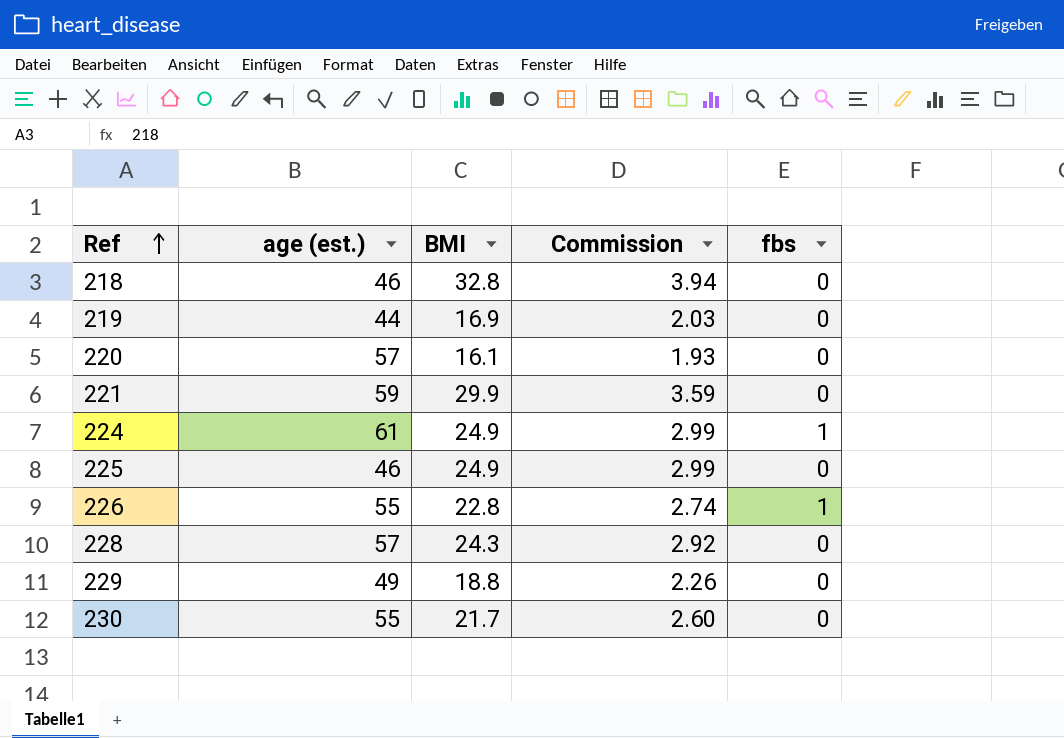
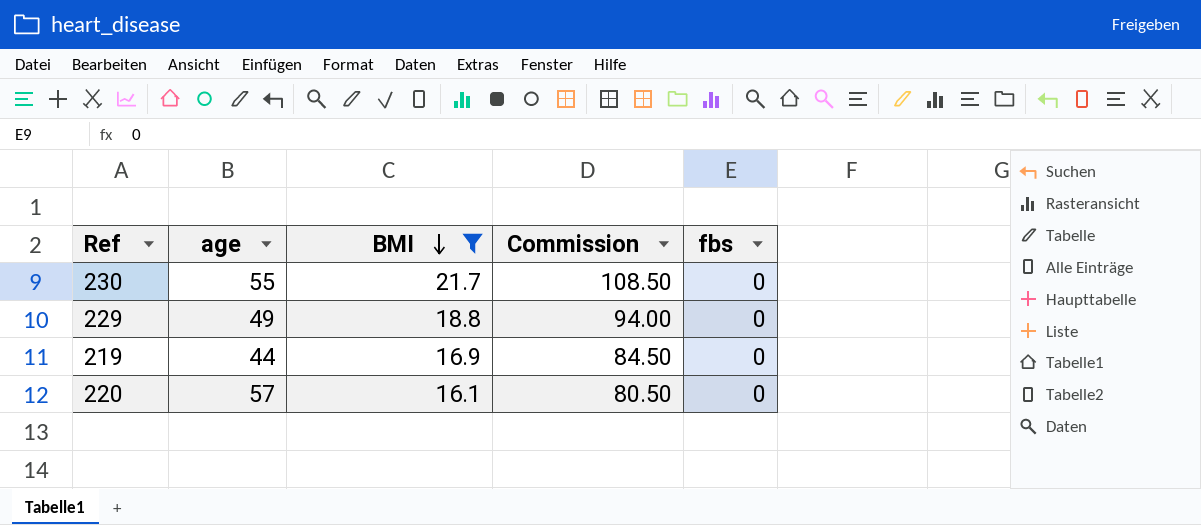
filter: none -> BMI <= 21.7
row order: Ref ascending -> BMI descending
column name: age (est.) -> age
column Commission | formula: [BMI] * 0.12 -> [BMI] * 5

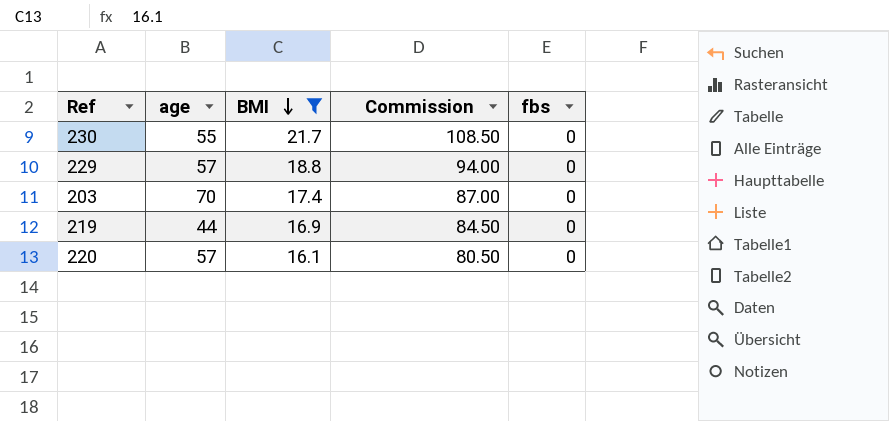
229 | age: 49 -> 57
row 203: none -> 70 | 17.4 | 87.00 | 0

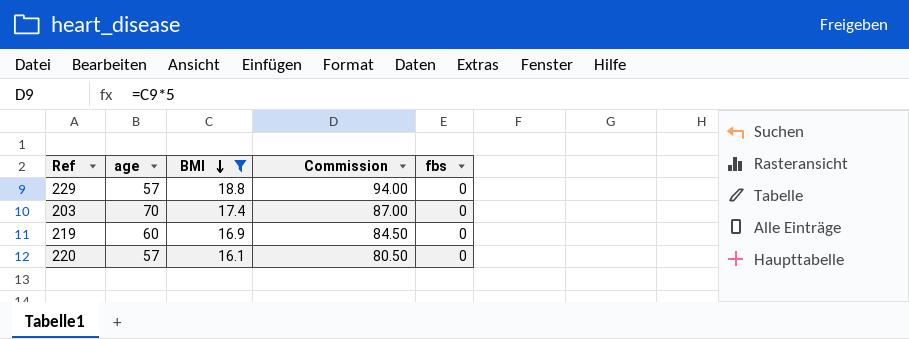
row 230: 55 | 21.7 | 108.50 | 0 -> none
219 | age: 44 -> 60

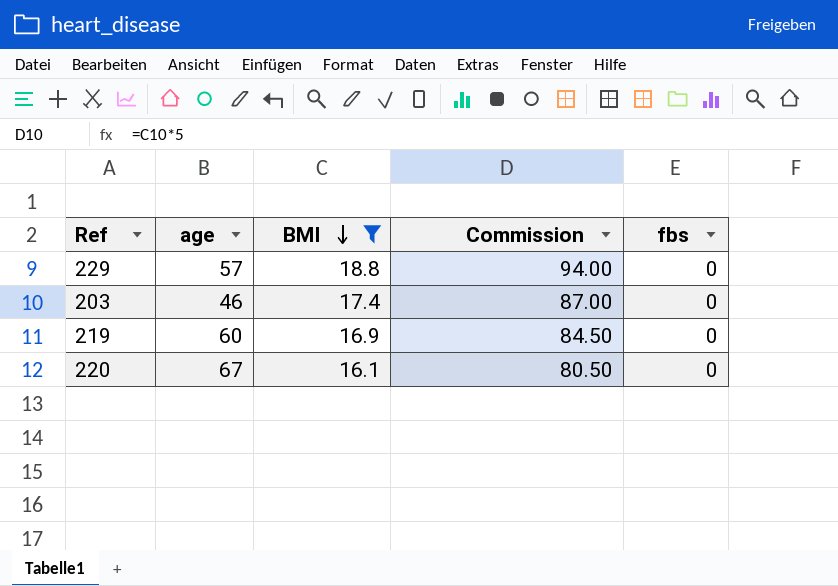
203 | age: 70 -> 46
220 | age: 57 -> 67

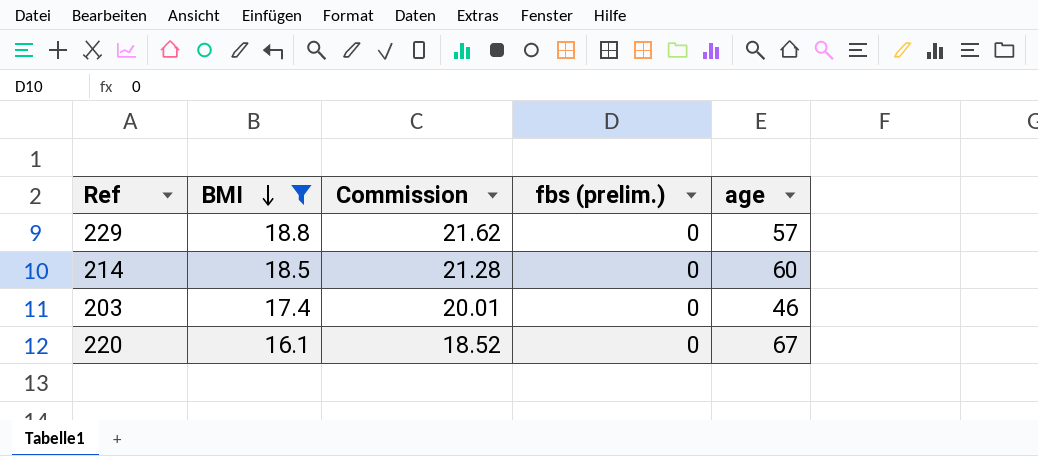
column Commission | formula: [BMI] * 5 -> [BMI] * 1.15
column name: fbs -> fbs (prelim.)
column age | position: 2 -> 5
row 219: 60 | 16.9 | 84.50 | 0 -> none
row 214: none -> 18.5 | 21.28 | 0 | 60

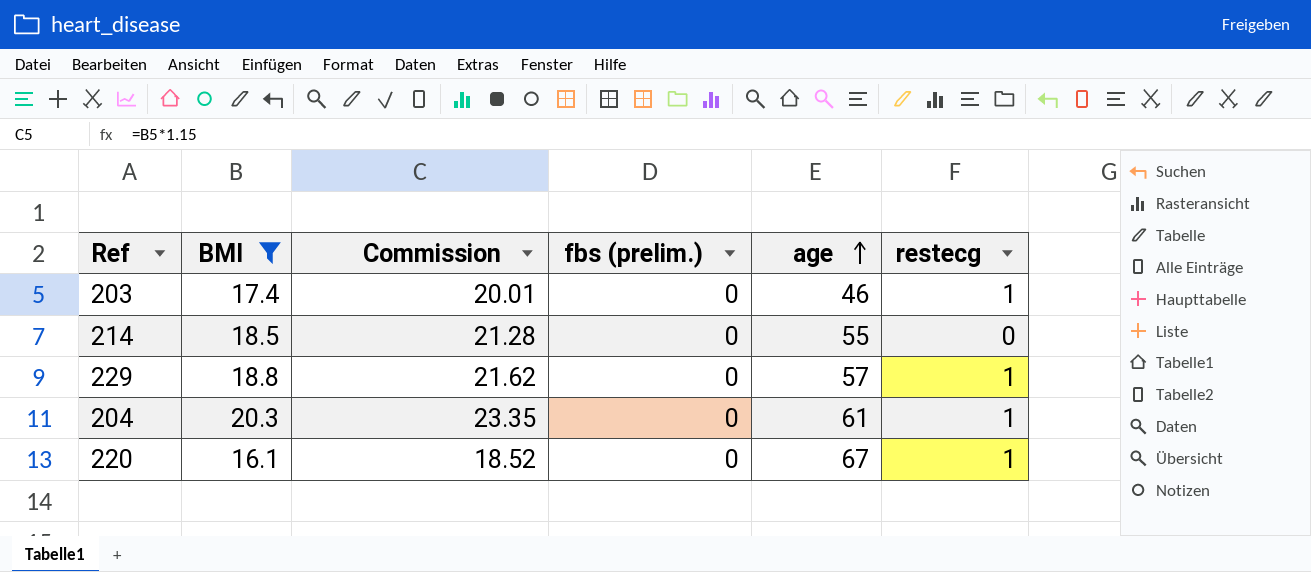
row order: BMI descending -> age ascending
column restecg | position: none -> 6
214 | age: 60 -> 55
row 204: none -> 20.3 | 23.35 | 0 | 61 | 1

